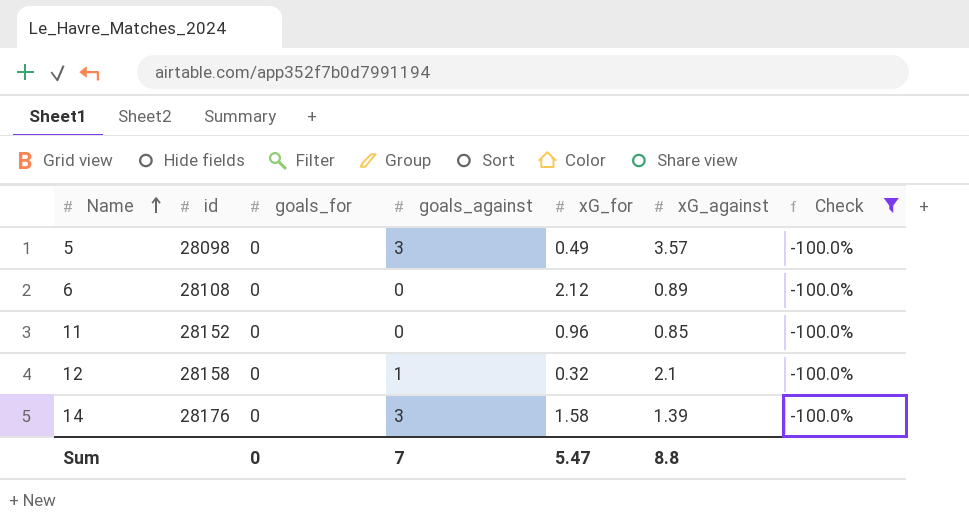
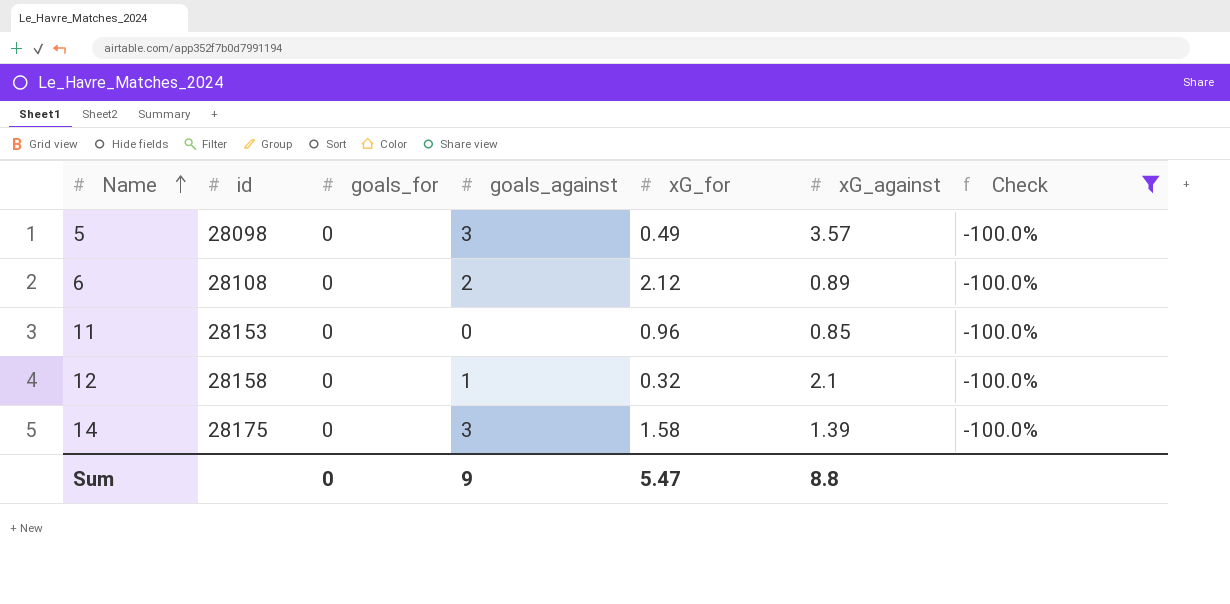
6 | goals_against: 0 -> 2
11 | id: 28152 -> 28153
14 | id: 28176 -> 28175
Sum | goals_against: 7 -> 9

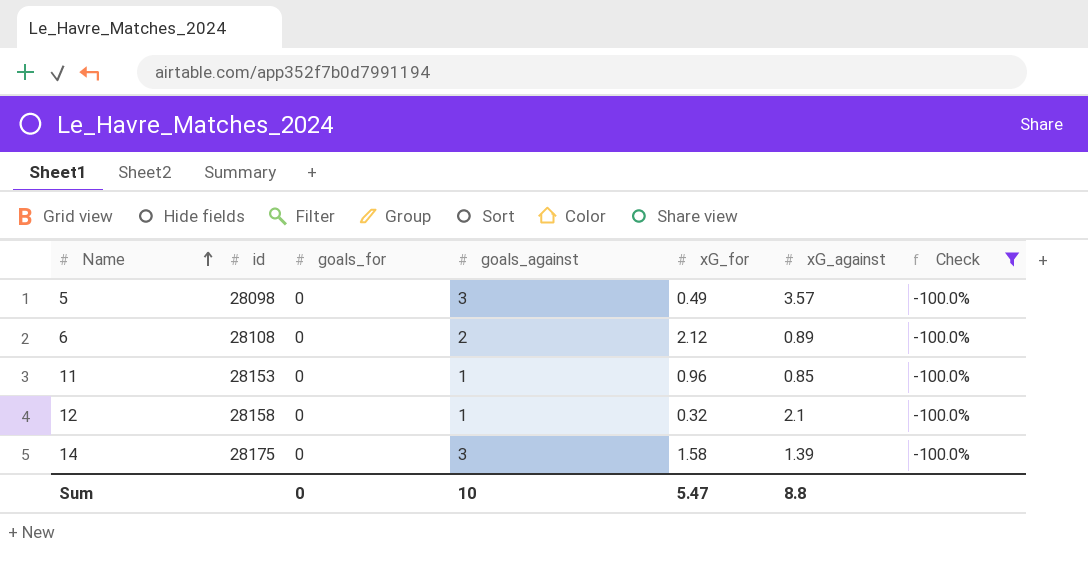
11 | goals_against: 0 -> 1
Sum | goals_against: 9 -> 10

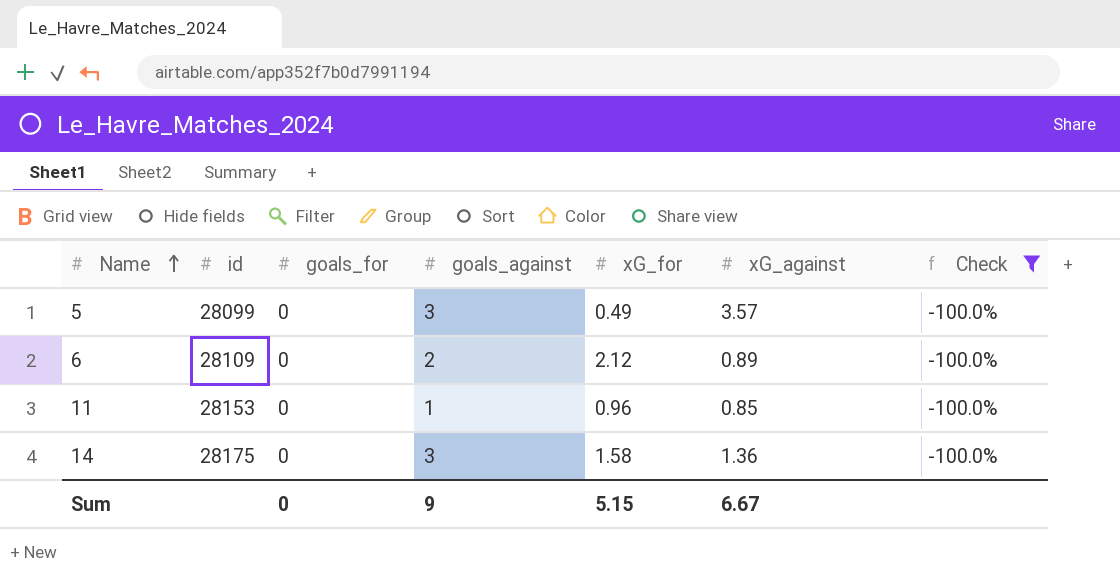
row 12: 28158 | 0 | 1 | 0.32 | 2.1 | -100.0% -> none
5 | id: 28098 -> 28099
6 | id: 28108 -> 28109
14 | xG_against: 1.39 -> 1.36
Sum | goals_against: 10 -> 9
Sum | xG_for: 5.47 -> 5.15
Sum | xG_against: 8.8 -> 6.67

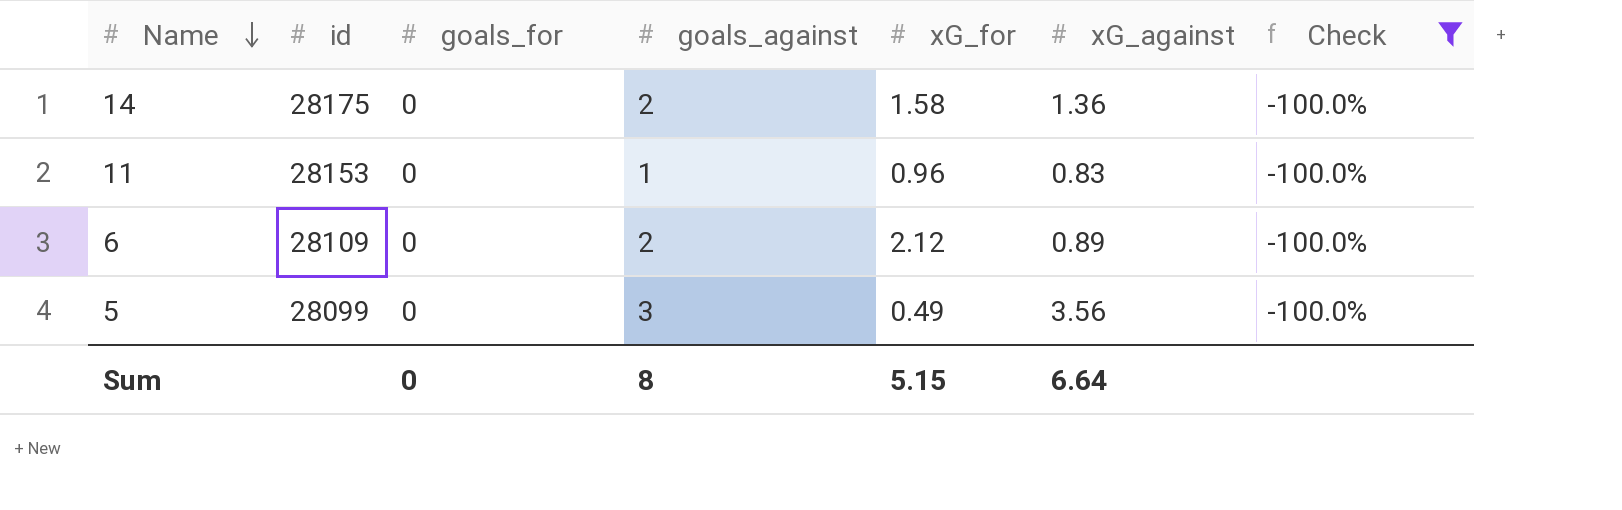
row order: Name ascending -> Name descending
14 | goals_against: 3 -> 2
11 | xG_against: 0.85 -> 0.83
5 | xG_against: 3.57 -> 3.56
Sum | goals_against: 9 -> 8
Sum | xG_against: 6.67 -> 6.64

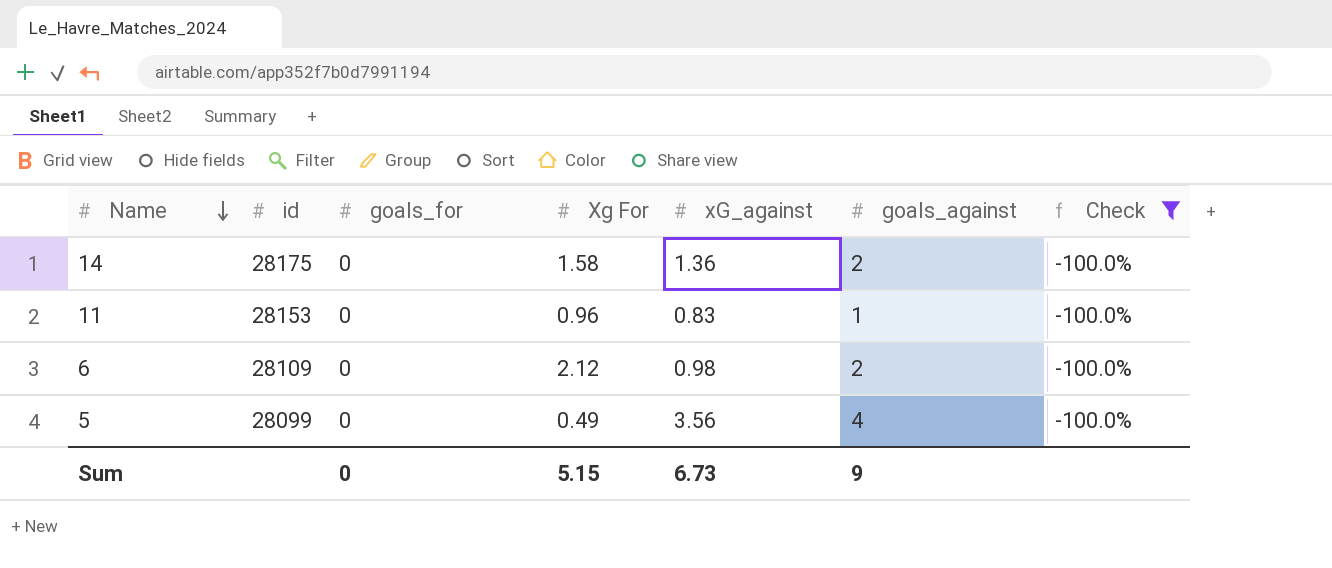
column name: xG_for -> Xg For
column goals_against | position: 4 -> 6
6 | xG_against: 0.89 -> 0.98
5 | goals_against: 3 -> 4
Sum | xG_against: 6.64 -> 6.73
Sum | goals_against: 8 -> 9

